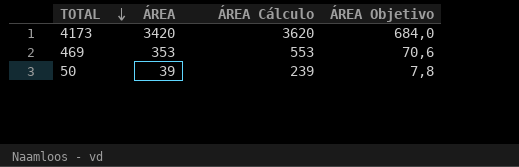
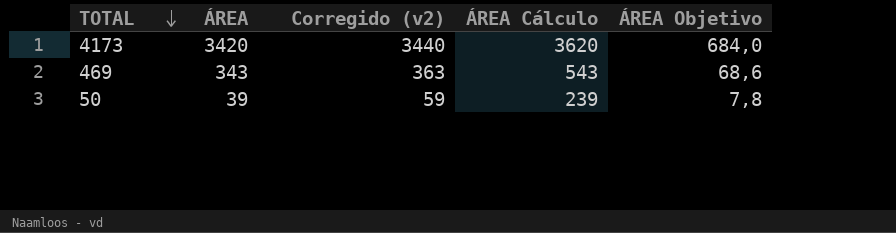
column Corregido (v2) | formula: none -> [ÁREA] + 20
469 | ÁREA: 353 -> 343
469 | ÁREA Cálculo: 553 -> 543
469 | ÁREA Objetivo: 70,6 -> 68,6

